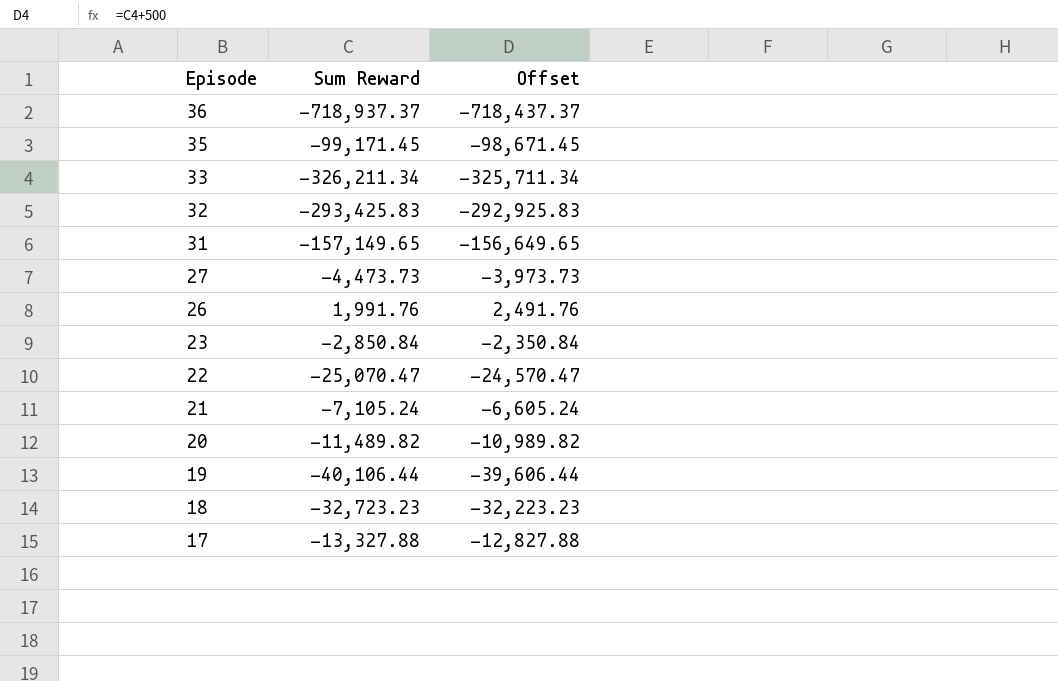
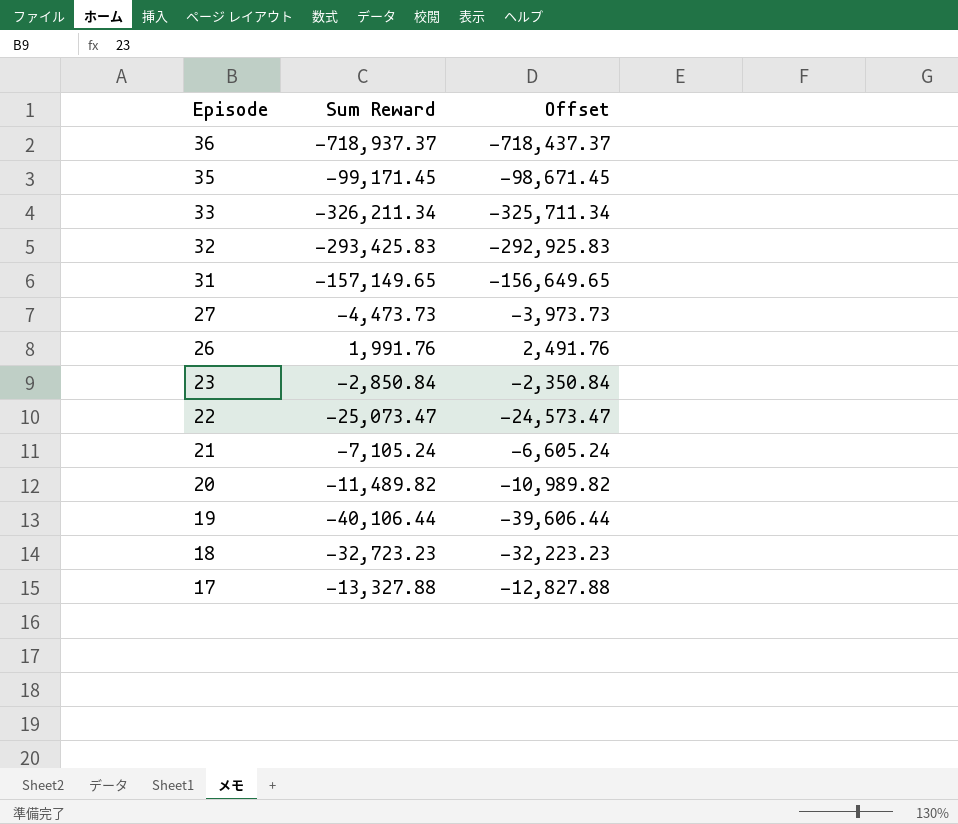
22 | Sum Reward: -25,070.47 -> -25,073.47
22 | Offset: -24,570.47 -> -24,573.47

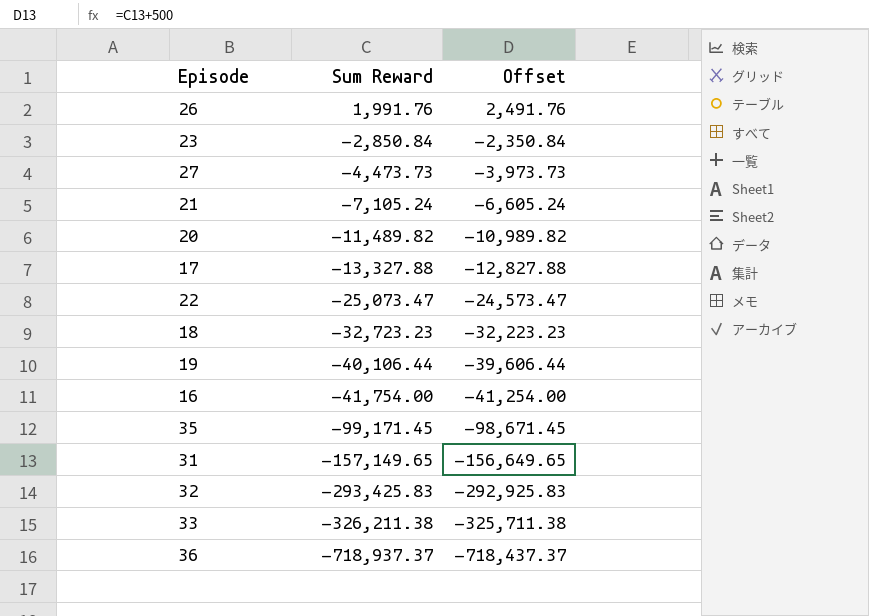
row order: Episode descending -> Sum Reward descending
row 16: none -> -41,754.00 | -41,254.00
33 | Sum Reward: -326,211.34 -> -326,211.38
33 | Offset: -325,711.34 -> -325,711.38

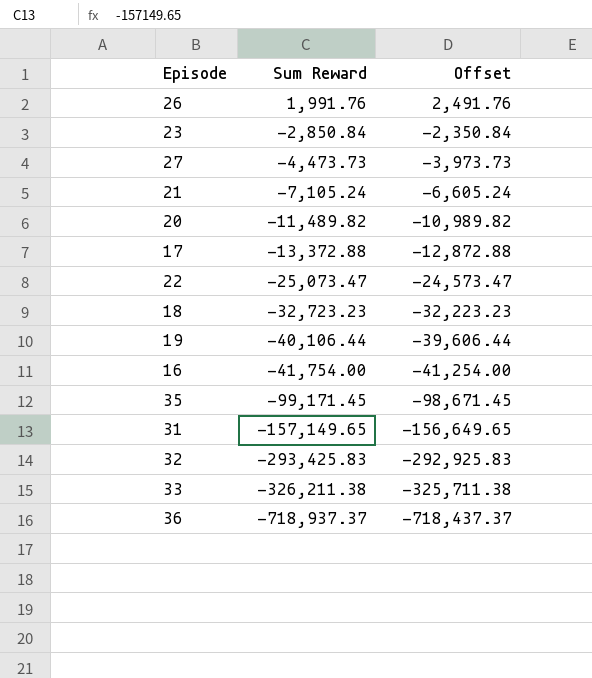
17 | Sum Reward: -13,327.88 -> -13,372.88
17 | Offset: -12,827.88 -> -12,872.88

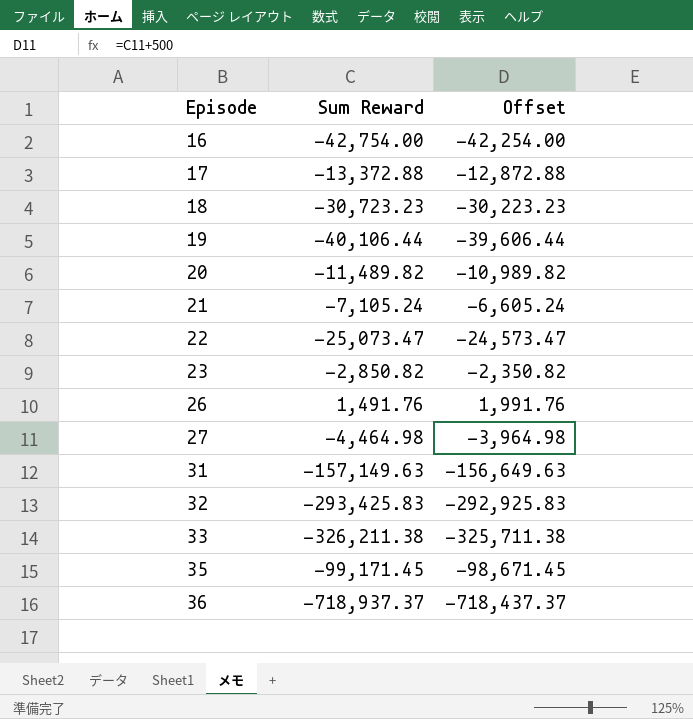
row order: Sum Reward descending -> Episode ascending
16 | Sum Reward: -41,754.00 -> -42,754.00
16 | Offset: -41,254.00 -> -42,254.00
18 | Sum Reward: -32,723.23 -> -30,723.23
18 | Offset: -32,223.23 -> -30,223.23
23 | Sum Reward: -2,850.84 -> -2,850.82
23 | Offset: -2,350.84 -> -2,350.82
26 | Sum Reward: 1,991.76 -> 1,491.76
26 | Offset: 2,491.76 -> 1,991.76
27 | Sum Reward: -4,473.73 -> -4,464.98
27 | Offset: -3,973.73 -> -3,964.98
31 | Sum Reward: -157,149.65 -> -157,149.63
31 | Offset: -156,649.65 -> -156,649.63

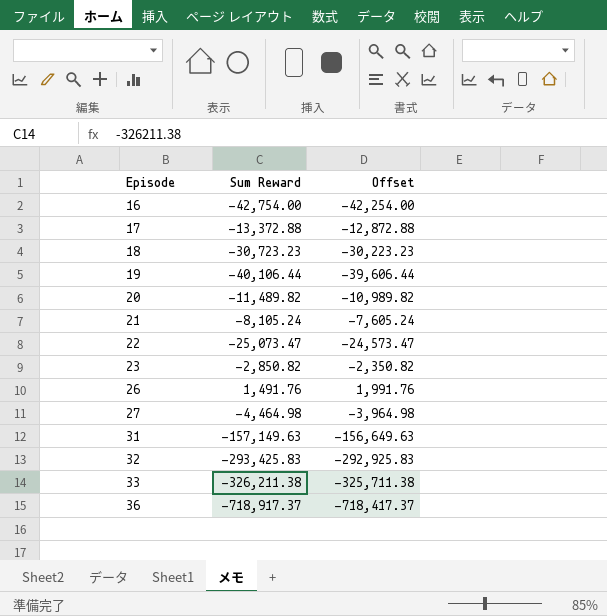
row 35: -99,171.45 | -98,671.45 -> none
21 | Sum Reward: -7,105.24 -> -8,105.24
21 | Offset: -6,605.24 -> -7,605.24
36 | Sum Reward: -718,937.37 -> -718,917.37
36 | Offset: -718,437.37 -> -718,417.37

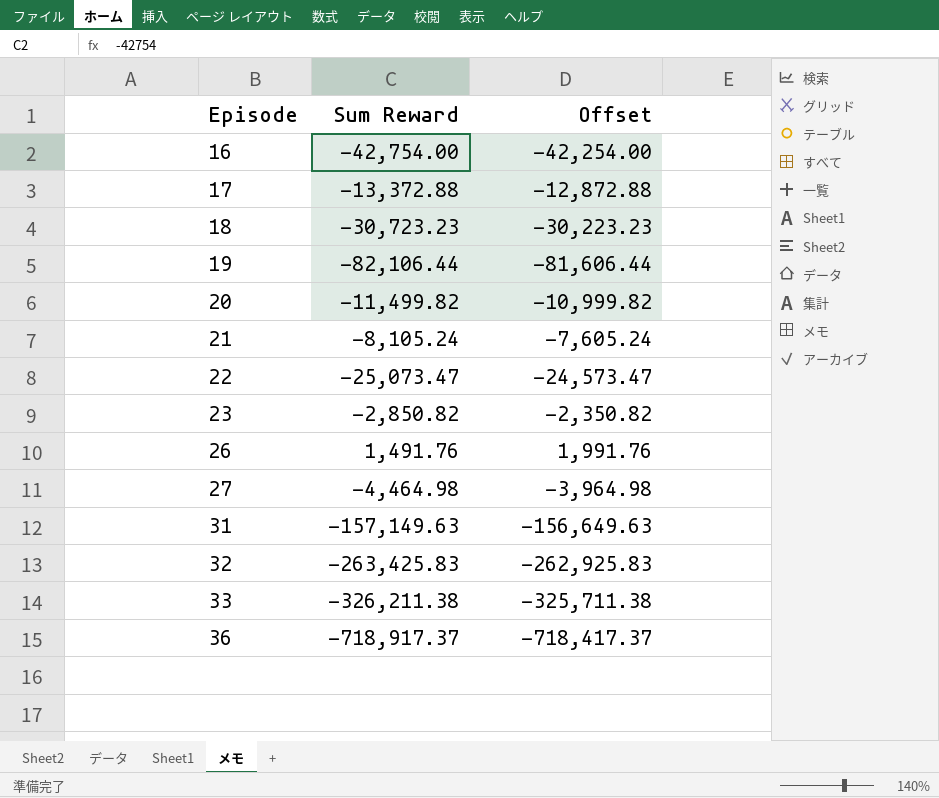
19 | Sum Reward: -40,106.44 -> -82,106.44
19 | Offset: -39,606.44 -> -81,606.44
20 | Sum Reward: -11,489.82 -> -11,499.82
20 | Offset: -10,989.82 -> -10,999.82
32 | Sum Reward: -293,425.83 -> -263,425.83
32 | Offset: -292,925.83 -> -262,925.83

